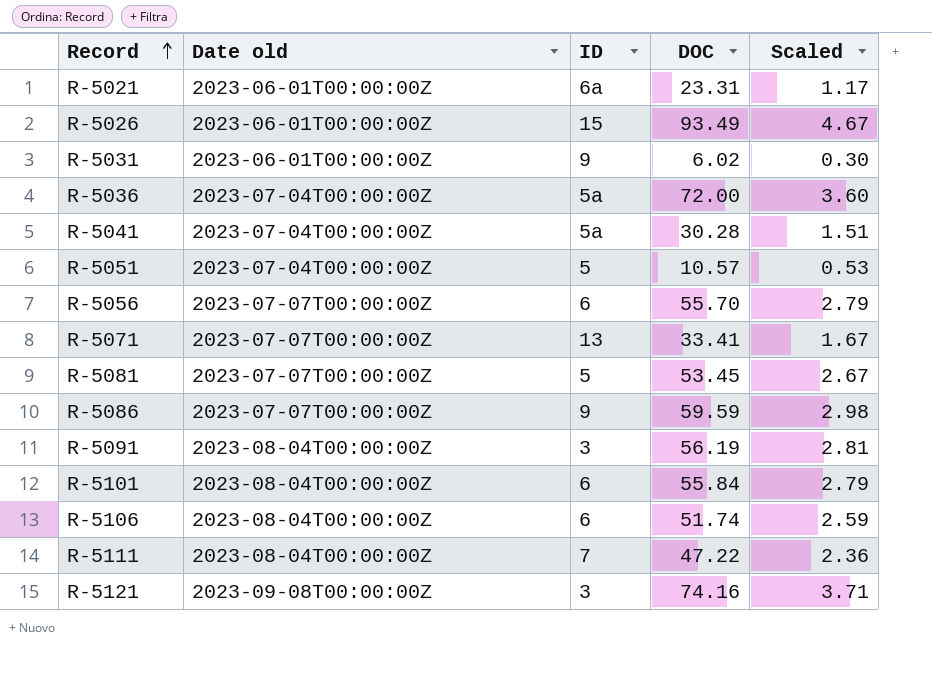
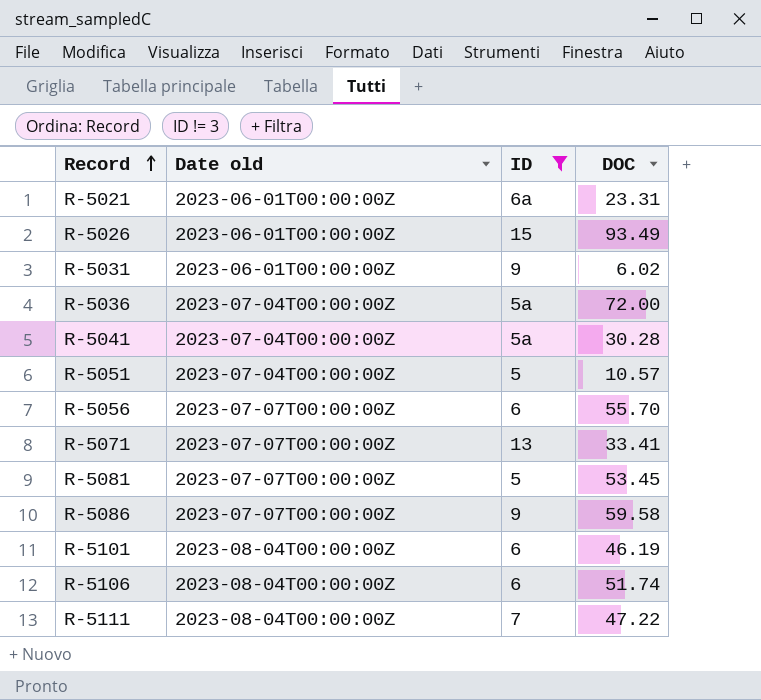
filter: none -> ID != 3
column Scaled | formula: [DOC] * 0.05 -> none
R-5086 | DOC: 59.59 -> 59.58
R-5101 | DOC: 55.84 -> 46.19

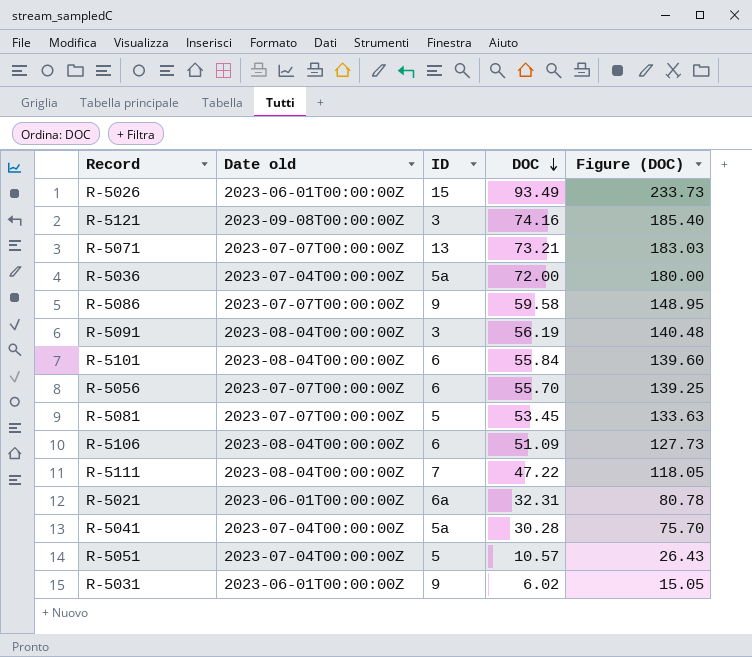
filter: ID != 3 -> none
row order: Record ascending -> DOC descending
column Figure (DOC) | formula: none -> [DOC] * 2.5
R-5071 | DOC: 33.41 -> 73.21
R-5101 | DOC: 46.19 -> 55.84
R-5106 | DOC: 51.74 -> 51.09
R-5021 | DOC: 23.31 -> 32.31

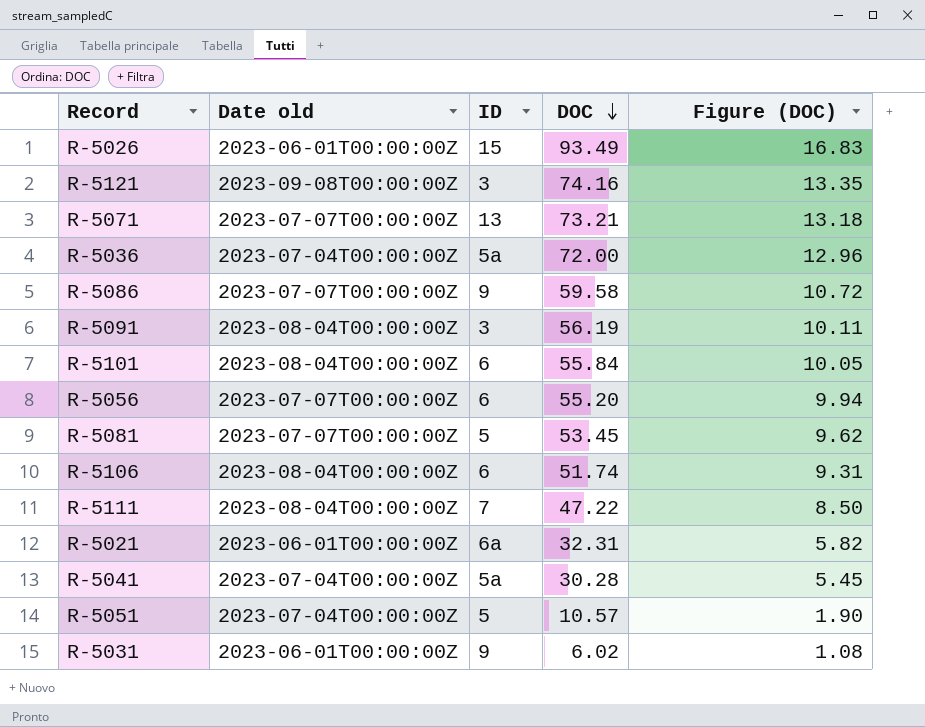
column Figure (DOC) | formula: [DOC] * 2.5 -> [DOC] * 0.18
R-5056 | DOC: 55.70 -> 55.20
R-5106 | DOC: 51.09 -> 51.74

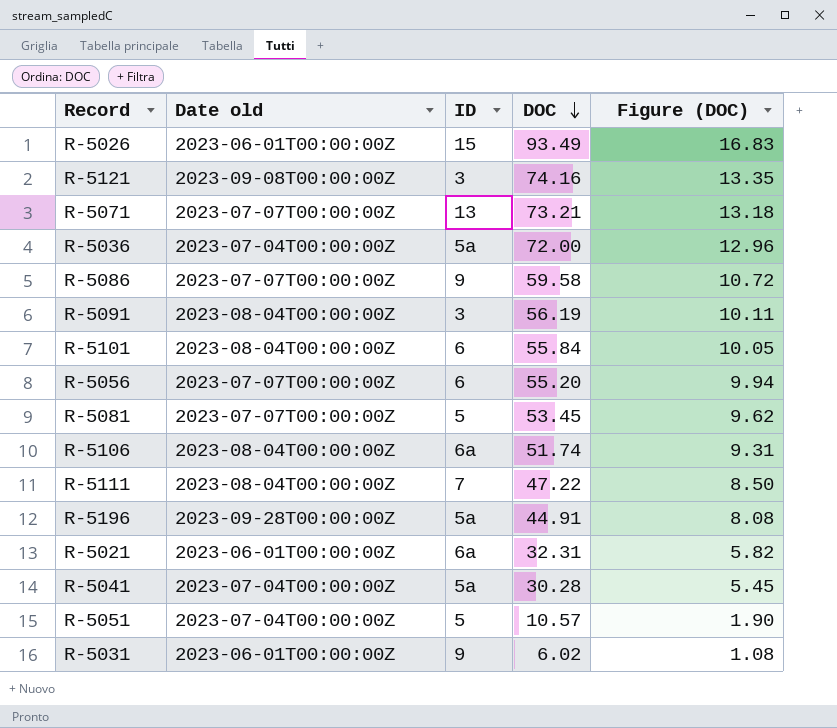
R-5106 | ID: 6 -> 6a
row R-5196: none -> 2023-09-28T00:00:00Z | 5a | 44.91 | 8.08

